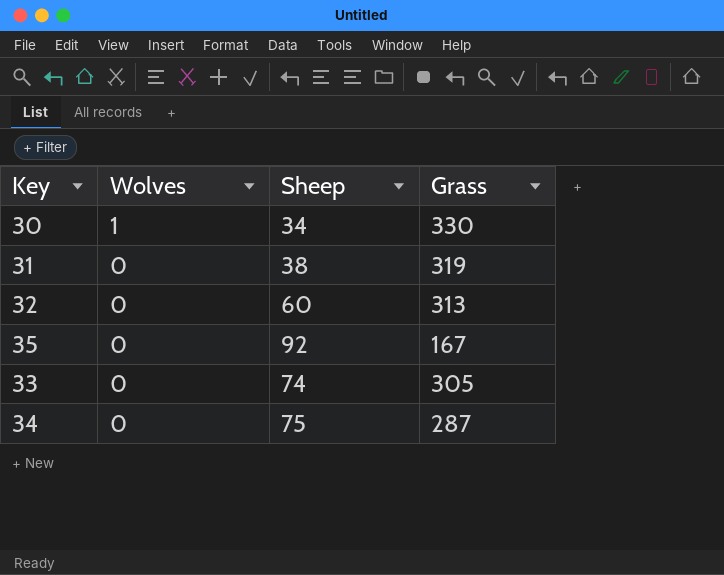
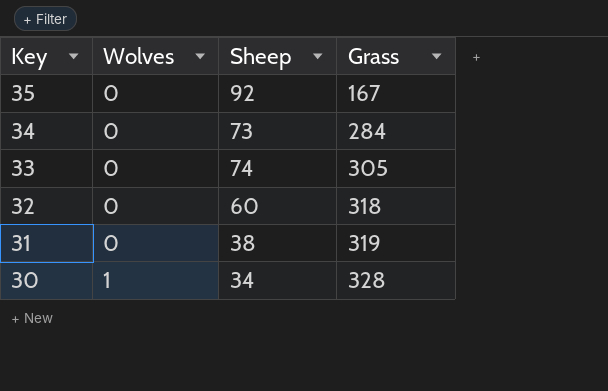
row order: Wolves descending -> Key descending
34 | Sheep: 75 -> 73
34 | Grass: 287 -> 284
32 | Grass: 313 -> 318
30 | Grass: 330 -> 328

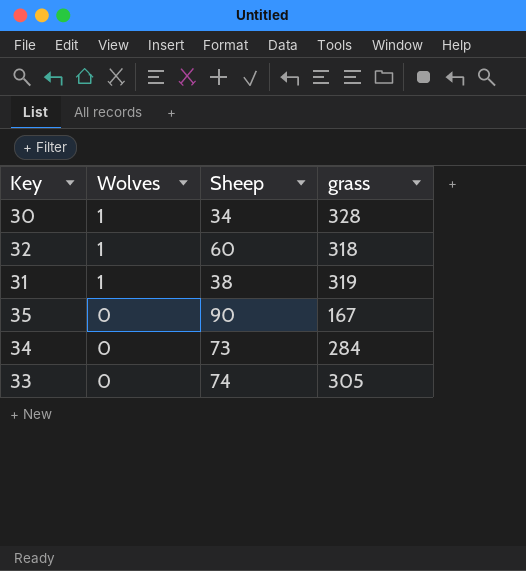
row order: Key descending -> Wolves descending
column name: Grass -> grass
32 | Wolves: 0 -> 1
31 | Wolves: 0 -> 1
35 | Sheep: 92 -> 90

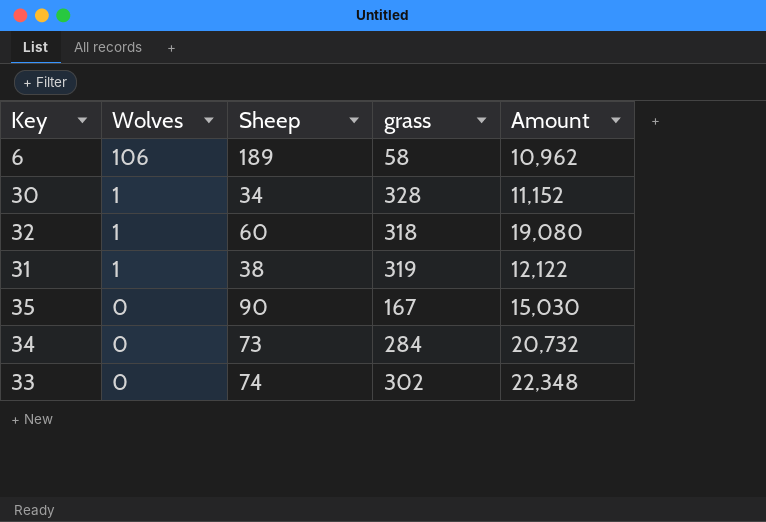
column Amount | formula: none -> [Sheep] * [grass]
row 6: none -> 106 | 189 | 58 | 10,962
33 | grass: 305 -> 302

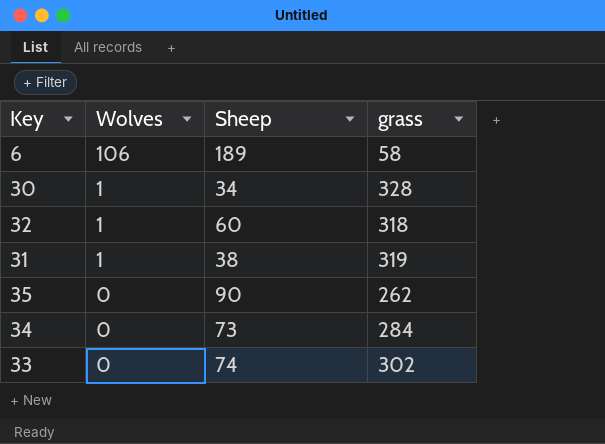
column Amount | formula: [Sheep] * [grass] -> none
35 | grass: 167 -> 262

